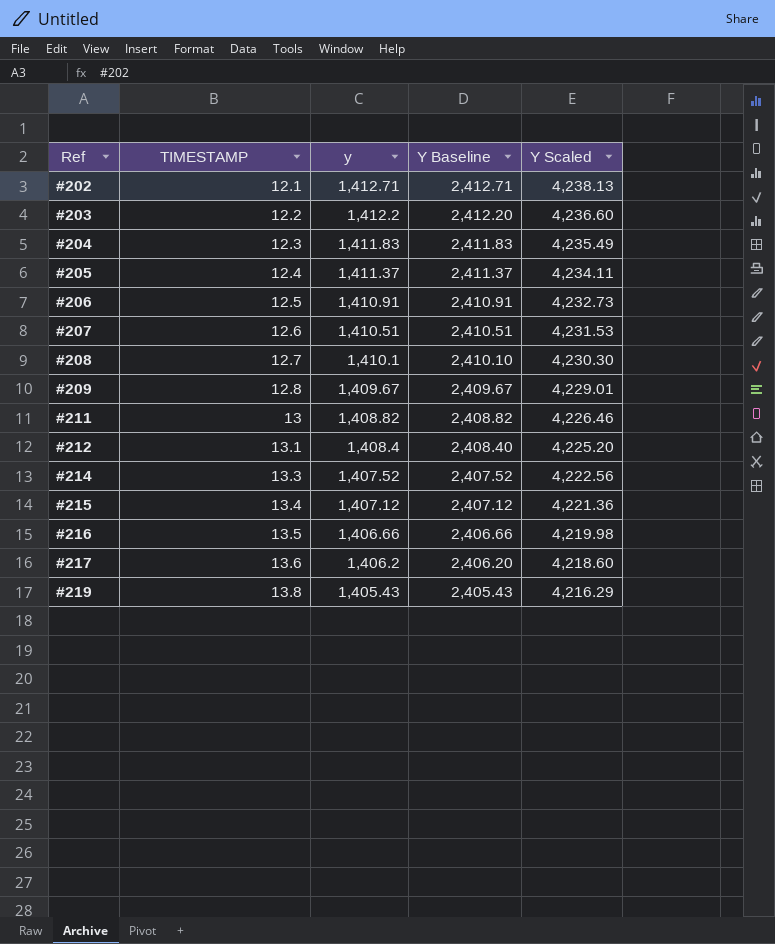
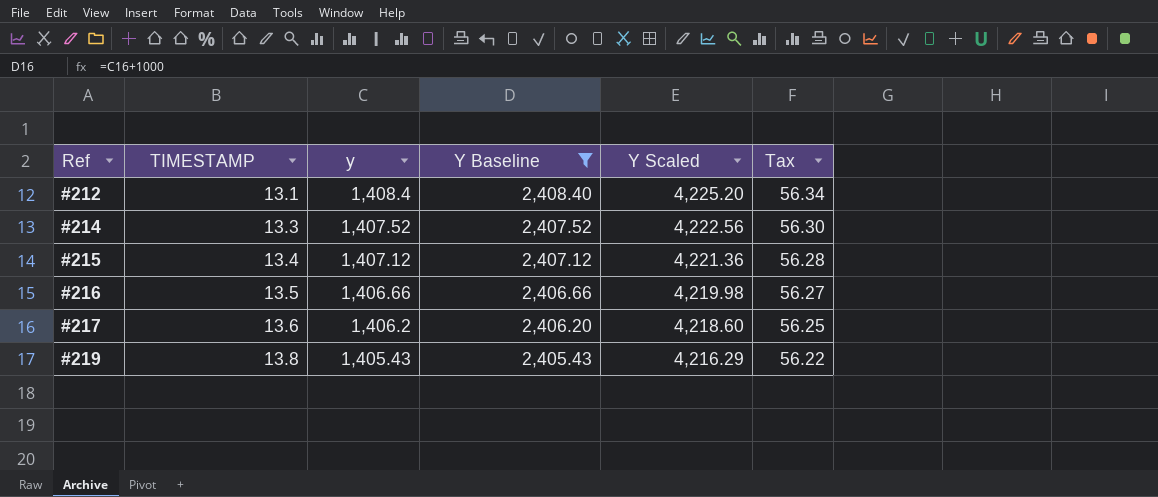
filter: none -> Y Baseline <= 2,408.40
column Tax | formula: none -> [y] * 0.04

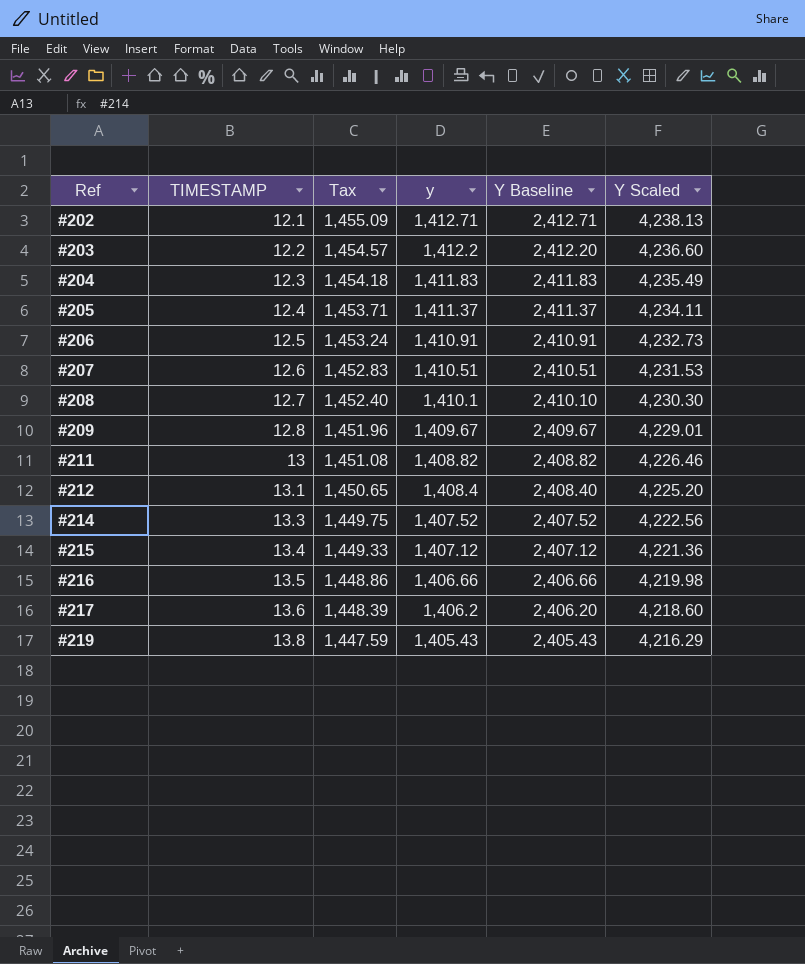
filter: Y Baseline <= 2,408.40 -> none
column Tax | formula: [y] * 0.04 -> [y] * 1.03
column Tax | position: 6 -> 3

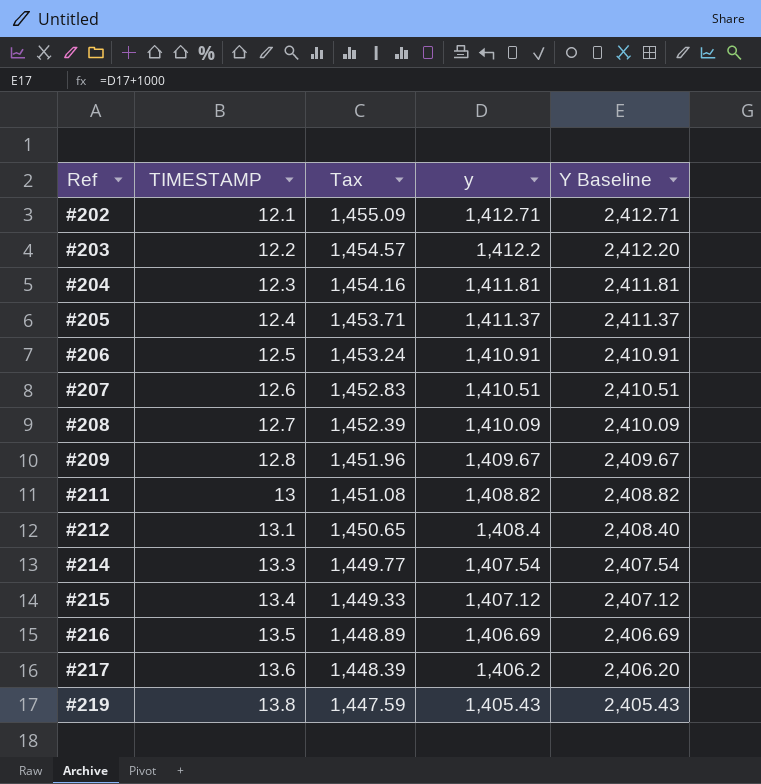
column Y Scaled | formula: [y] * 3 -> none
#204 | Tax: 1,454.18 -> 1,454.16
#204 | y: 1,411.83 -> 1,411.81
#204 | Y Baseline: 2,411.83 -> 2,411.81
#208 | Tax: 1,452.40 -> 1,452.39
#208 | y: 1,410.1 -> 1,410.09
#208 | Y Baseline: 2,410.10 -> 2,410.09
#214 | Tax: 1,449.75 -> 1,449.77
#214 | y: 1,407.52 -> 1,407.54
#214 | Y Baseline: 2,407.52 -> 2,407.54
#216 | Tax: 1,448.86 -> 1,448.89
#216 | y: 1,406.66 -> 1,406.69
#216 | Y Baseline: 2,406.66 -> 2,406.69

